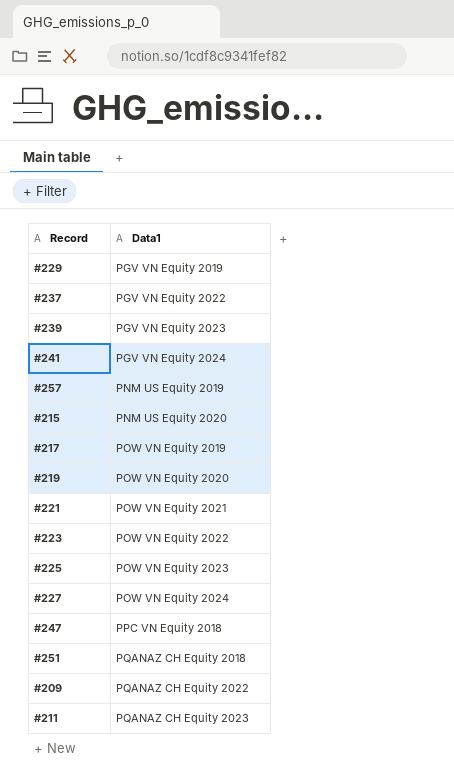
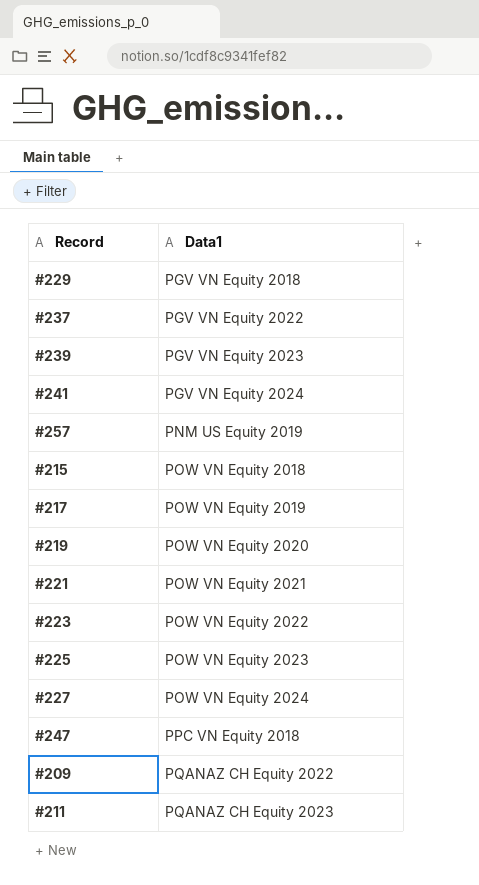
row #251: PQANAZ CH Equity 2018 -> none
#229 | Data1: PGV VN Equity 2019 -> PGV VN Equity 2018
#215 | Data1: PNM US Equity 2020 -> POW VN Equity 2018

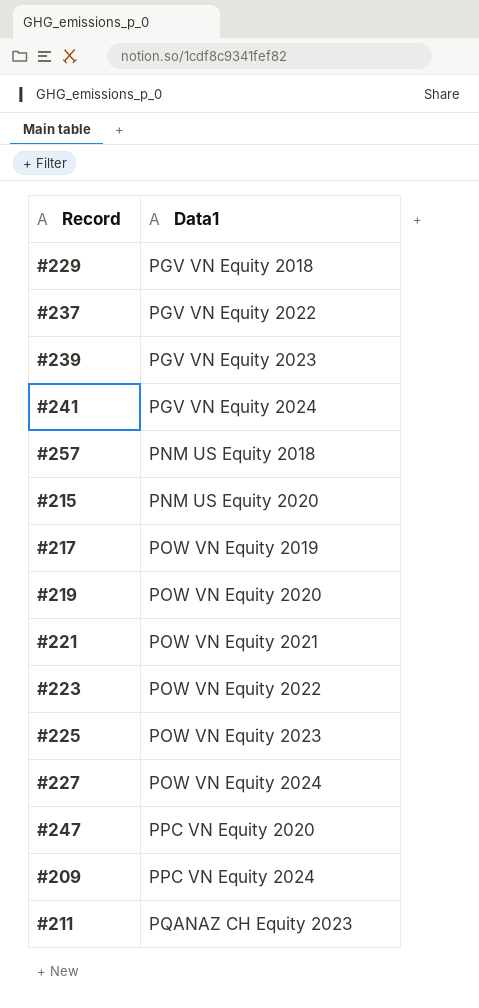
#257 | Data1: PNM US Equity 2019 -> PNM US Equity 2018
#215 | Data1: POW VN Equity 2018 -> PNM US Equity 2020
#247 | Data1: PPC VN Equity 2018 -> PPC VN Equity 2020
#209 | Data1: PQANAZ CH Equity 2022 -> PPC VN Equity 2024

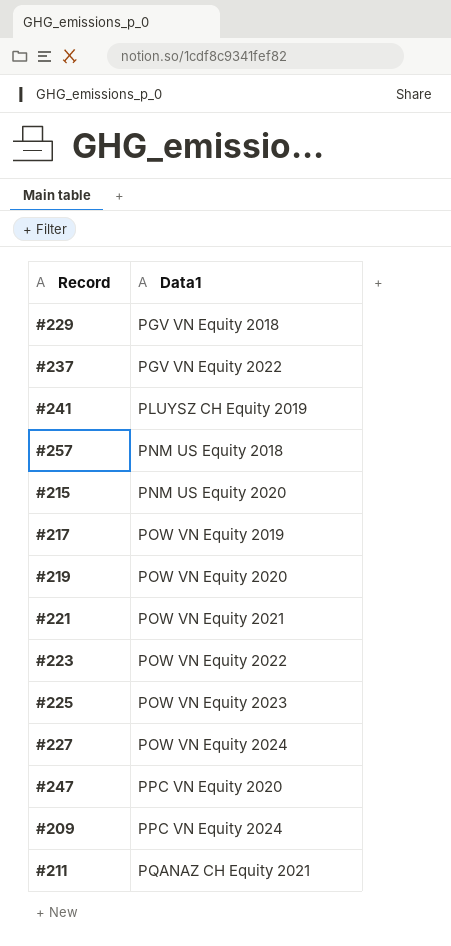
row #239: PGV VN Equity 2023 -> none
#241 | Data1: PGV VN Equity 2024 -> PLUYSZ CH Equity 2019
#211 | Data1: PQANAZ CH Equity 2023 -> PQANAZ CH Equity 2021

